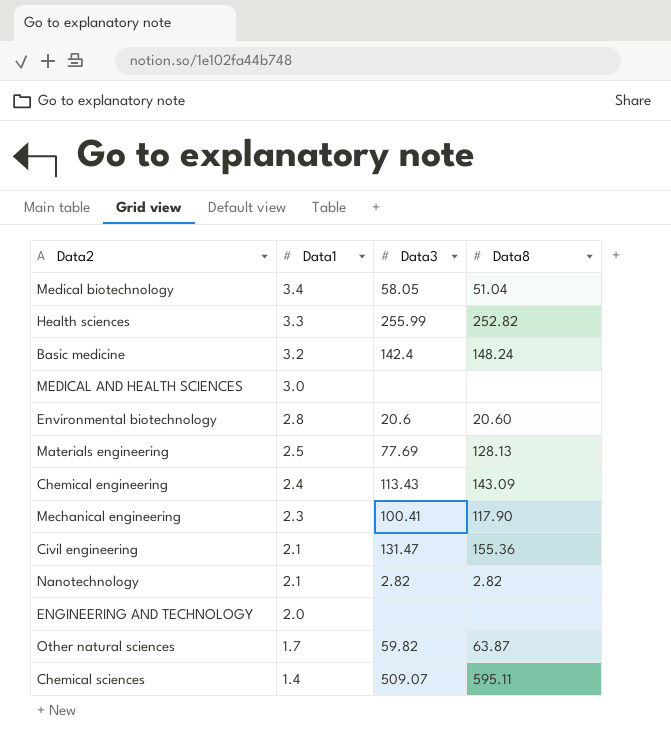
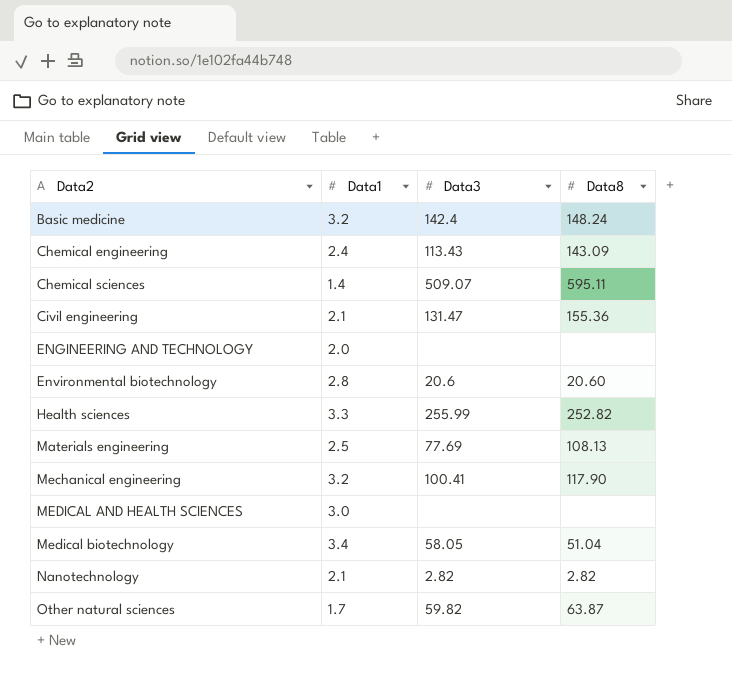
row order: Data1 descending -> Data2 ascending
Materials engineering | Data8: 128.13 -> 108.13
Mechanical engineering | Data1: 2.3 -> 3.2

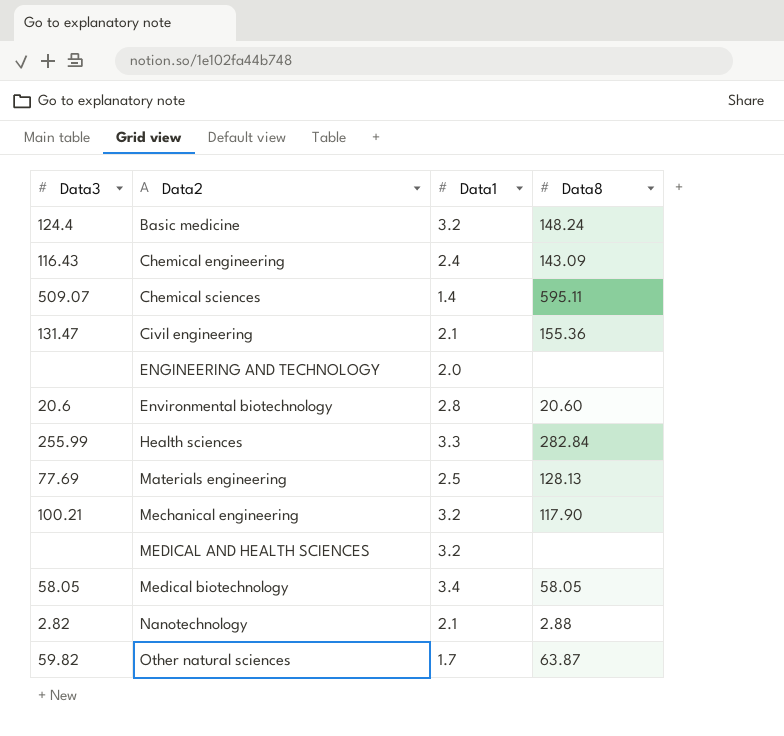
column Data3 | position: 3 -> 1
Basic medicine | Data3: 142.4 -> 124.4
Chemical engineering | Data3: 113.43 -> 116.43
Health sciences | Data8: 252.82 -> 282.84
Materials engineering | Data8: 108.13 -> 128.13
Mechanical engineering | Data3: 100.41 -> 100.21
MEDICAL AND HEALTH SCIENCES | Data1: 3.0 -> 3.2
Medical biotechnology | Data8: 51.04 -> 58.05
Nanotechnology | Data8: 2.82 -> 2.88

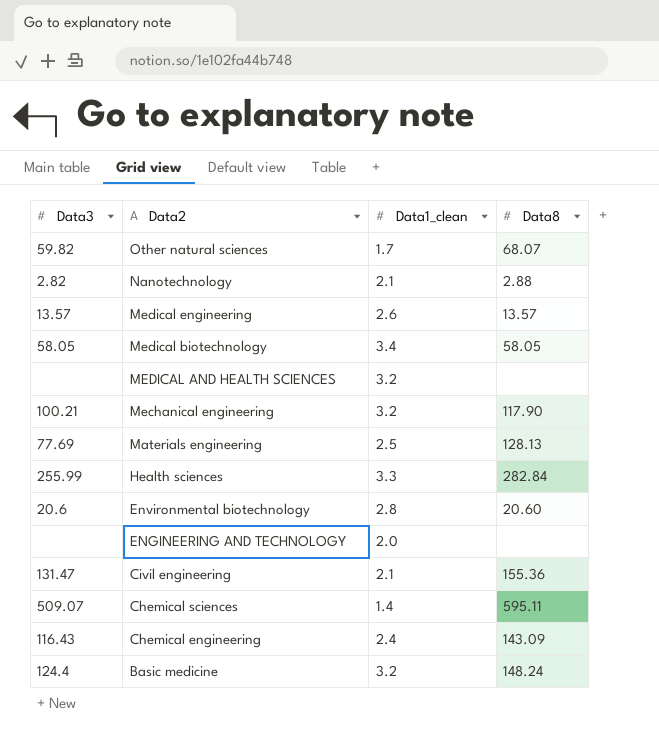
row order: Data2 ascending -> Data2 descending
column name: Data1 -> Data1_clean
Other natural sciences | Data8: 63.87 -> 68.07
row Medical engineering: none -> 13.57 | 2.6 | 13.57

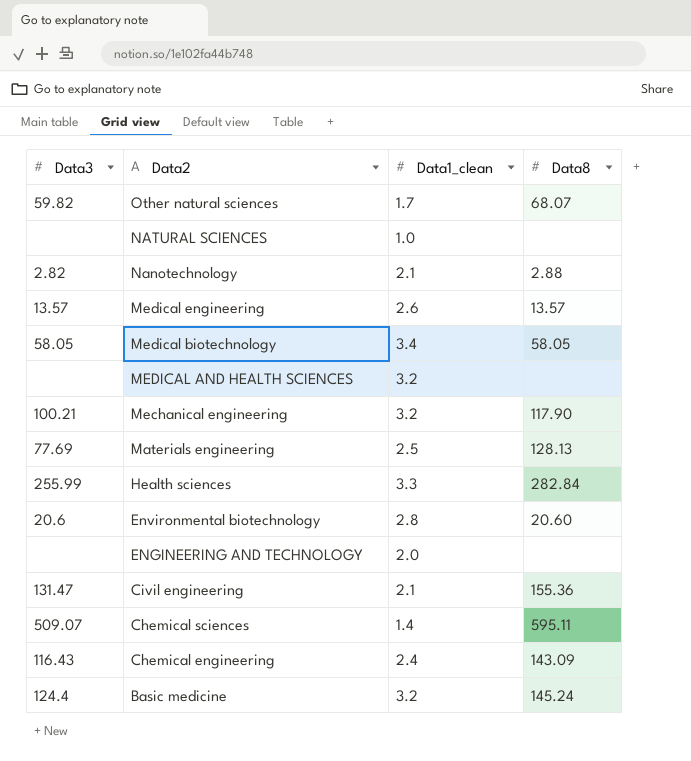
row NATURAL SCIENCES: none -> none | 1.0 | none
Basic medicine | Data8: 148.24 -> 145.24

